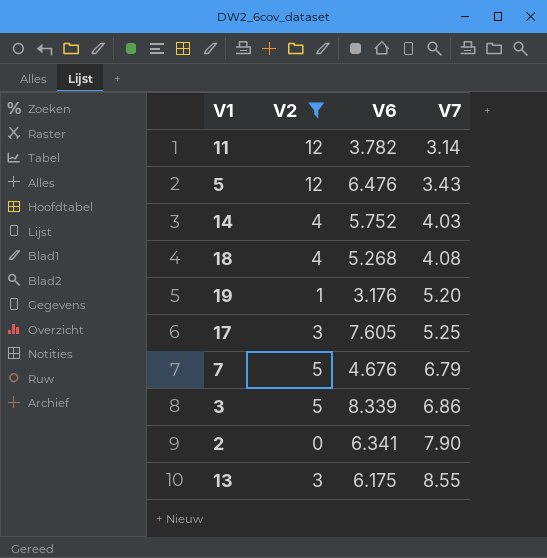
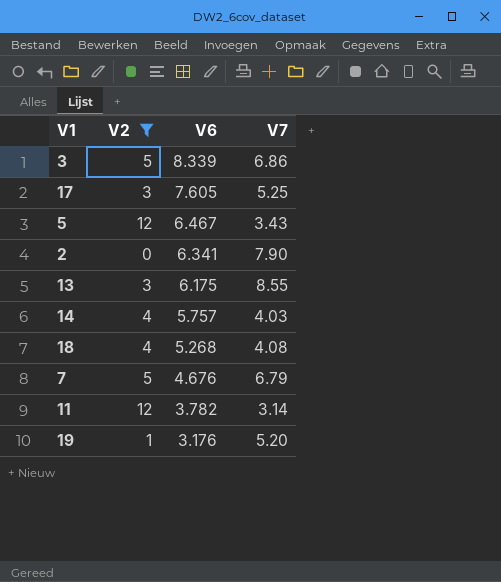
row order: V7 ascending -> V6 descending
5 | V6: 6.476 -> 6.467
14 | V6: 5.752 -> 5.757

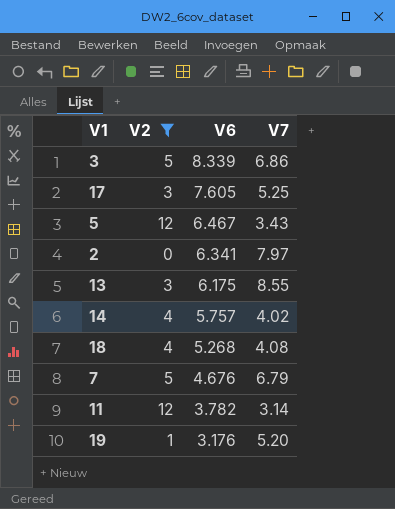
2 | V7: 7.90 -> 7.97
14 | V7: 4.03 -> 4.02

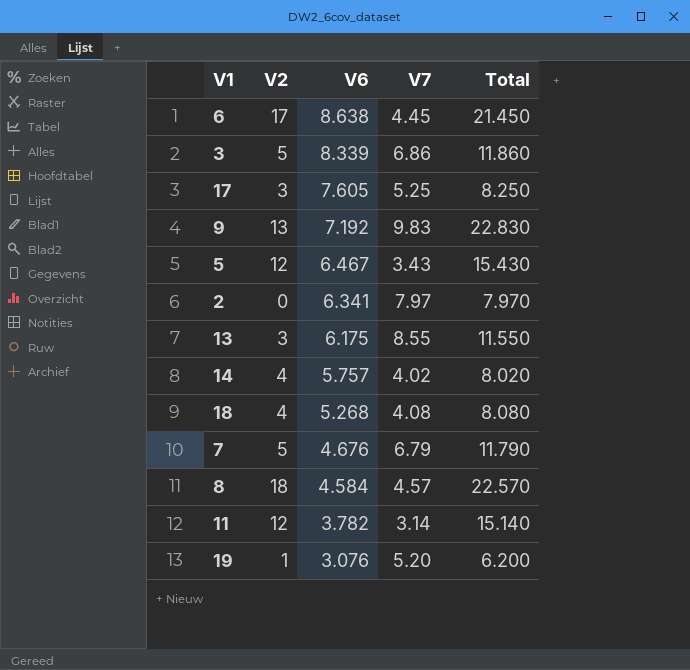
filter: V2 <= 12 -> none
column Total | formula: none -> [V2] + [V7]
19 | V6: 3.176 -> 3.076

